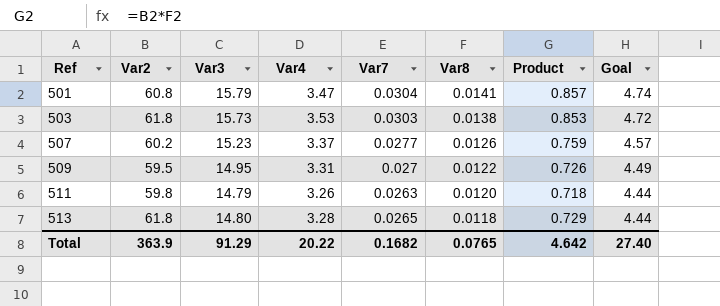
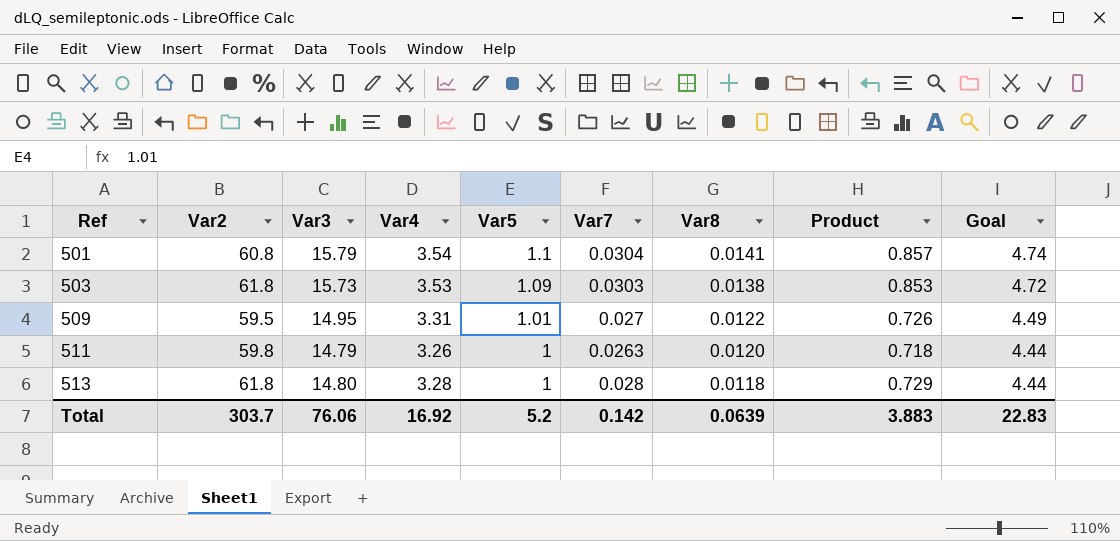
column Var5 | position: none -> 5
row 507: 60.2 | 15.23 | 3.37 | 0.0277 | 0.0126 | 0.759 | 4.57 -> none
501 | Var4: 3.47 -> 3.54
513 | Var7: 0.0265 -> 0.028
Total | Var2: 363.9 -> 303.7
Total | Var3: 91.29 -> 76.06
Total | Var4: 20.22 -> 16.92
Total | Var7: 0.1682 -> 0.142
Total | Var8: 0.0765 -> 0.0639
Total | Product: 4.642 -> 3.883
Total | Goal: 27.40 -> 22.83

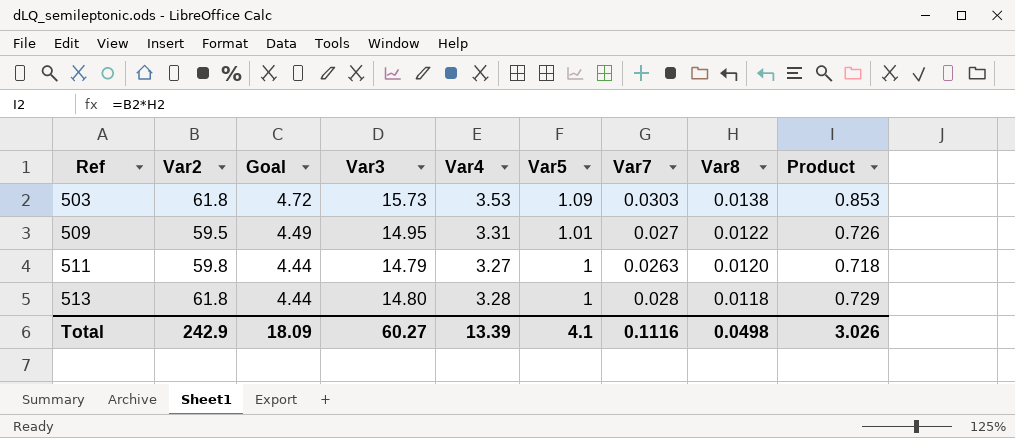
column Goal | position: 9 -> 3
row 501: 60.8 | 15.79 | 3.54 | 1.1 | 0.0304 | 0.0141 | 0.857 | 4.74 -> none
511 | Var4: 3.26 -> 3.27
Total | Var2: 303.7 -> 242.9
Total | Goal: 22.83 -> 18.09
Total | Var3: 76.06 -> 60.27
Total | Var4: 16.92 -> 13.39
Total | Var5: 5.2 -> 4.1
Total | Var7: 0.142 -> 0.1116
Total | Var8: 0.0639 -> 0.0498
Total | Product: 3.883 -> 3.026

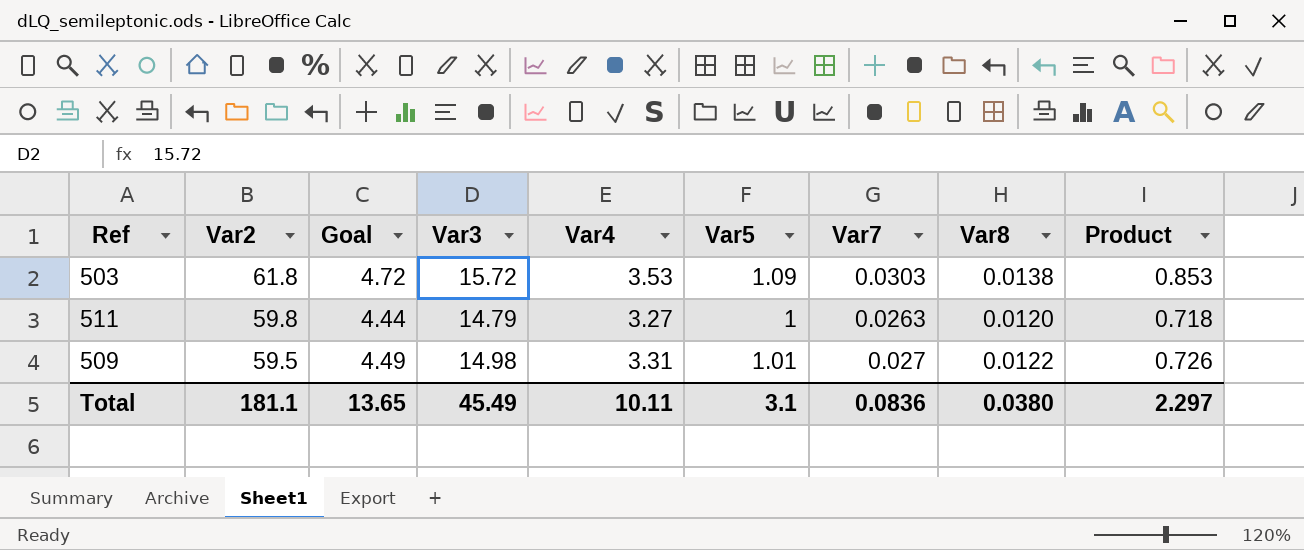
row order: Ref ascending -> Var2 descending
row 513: 61.8 | 4.44 | 14.80 | 3.28 | 1 | 0.028 | 0.0118 | 0.729 -> none
503 | Var3: 15.73 -> 15.72
509 | Var3: 14.95 -> 14.98
Total | Var2: 242.9 -> 181.1
Total | Goal: 18.09 -> 13.65
Total | Var3: 60.27 -> 45.49
Total | Var4: 13.39 -> 10.11
Total | Var5: 4.1 -> 3.1
Total | Var7: 0.1116 -> 0.0836
Total | Var8: 0.0498 -> 0.0380
Total | Product: 3.026 -> 2.297

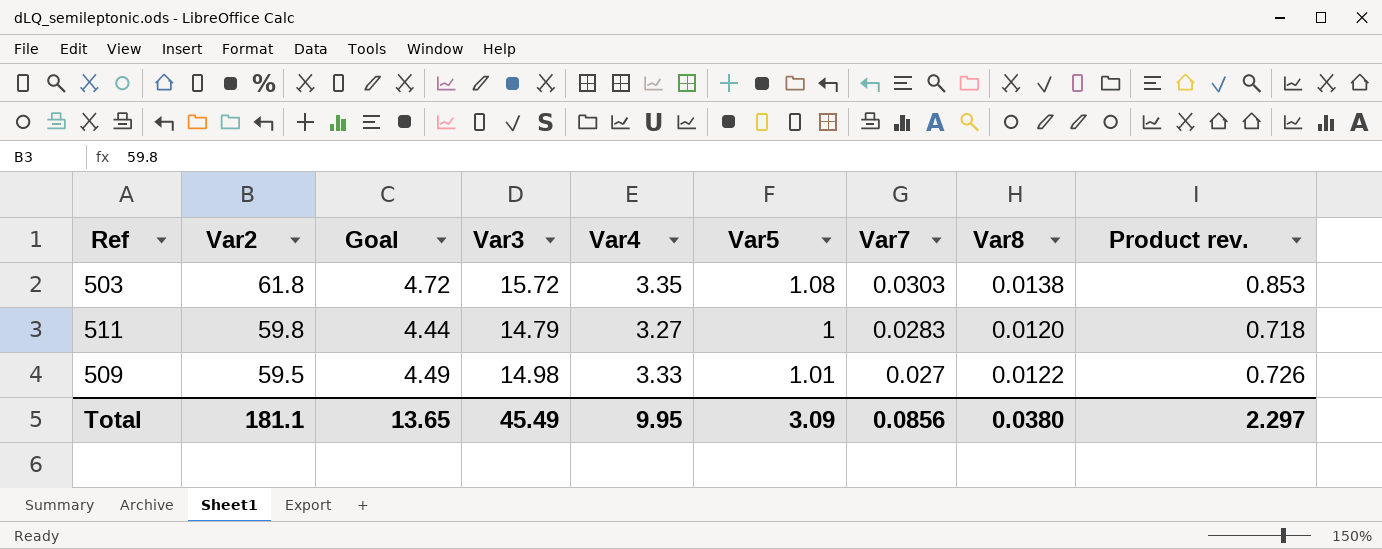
column name: Product -> Product rev.
503 | Var4: 3.53 -> 3.35
503 | Var5: 1.09 -> 1.08
511 | Var7: 0.0263 -> 0.0283
509 | Var4: 3.31 -> 3.33
Total | Var4: 10.11 -> 9.95
Total | Var5: 3.1 -> 3.09
Total | Var7: 0.0836 -> 0.0856

